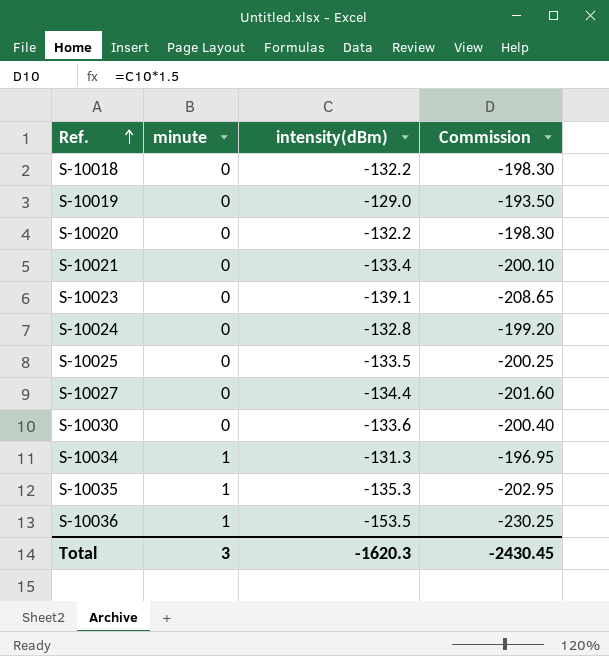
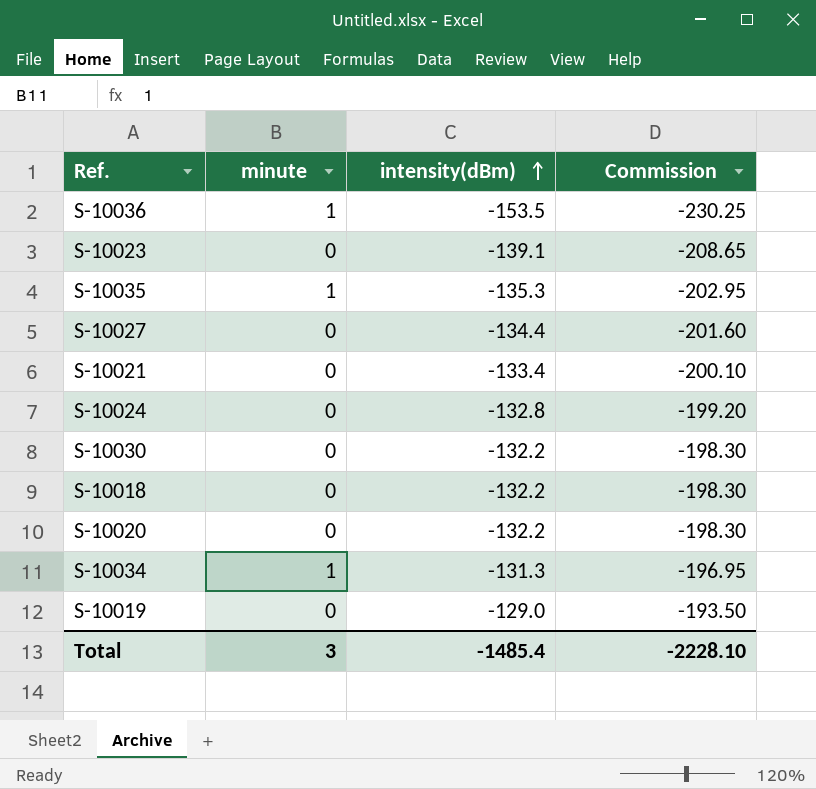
row order: Ref. ascending -> intensity(dBm) ascending
row S-10025: 0 | -133.5 | -200.25 -> none
S-10030 | intensity(dBm): -133.6 -> -132.2
S-10030 | Commission: -200.40 -> -198.30
Total | intensity(dBm): -1620.3 -> -1485.4
Total | Commission: -2430.45 -> -2228.10

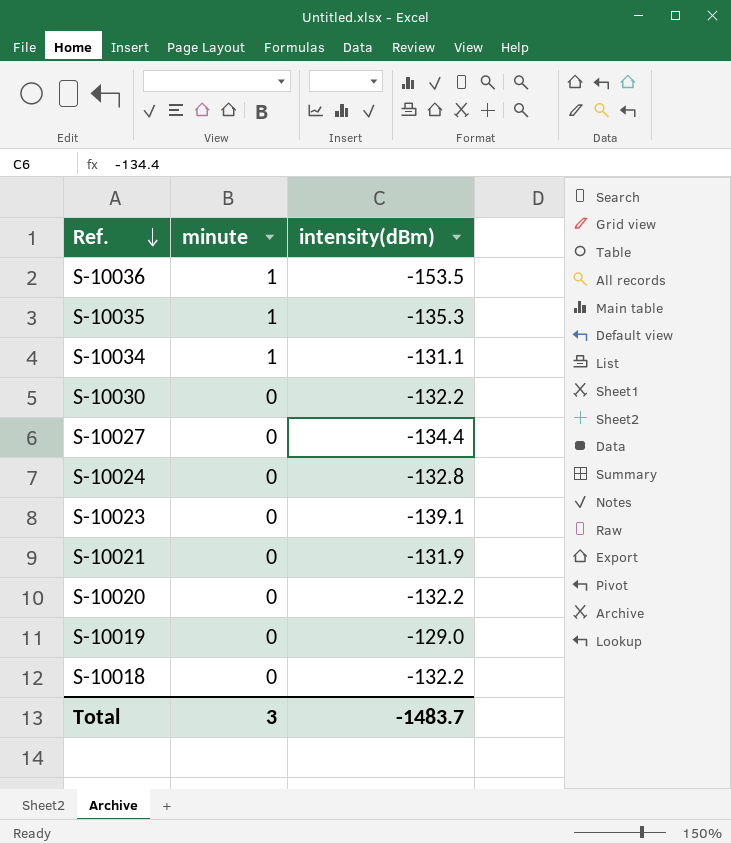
row order: intensity(dBm) ascending -> Ref. descending
column Commission | formula: [intensity(dBm)] * 1.5 -> none
S-10034 | intensity(dBm): -131.3 -> -131.1
S-10021 | intensity(dBm): -133.4 -> -131.9
Total | intensity(dBm): -1485.4 -> -1483.7

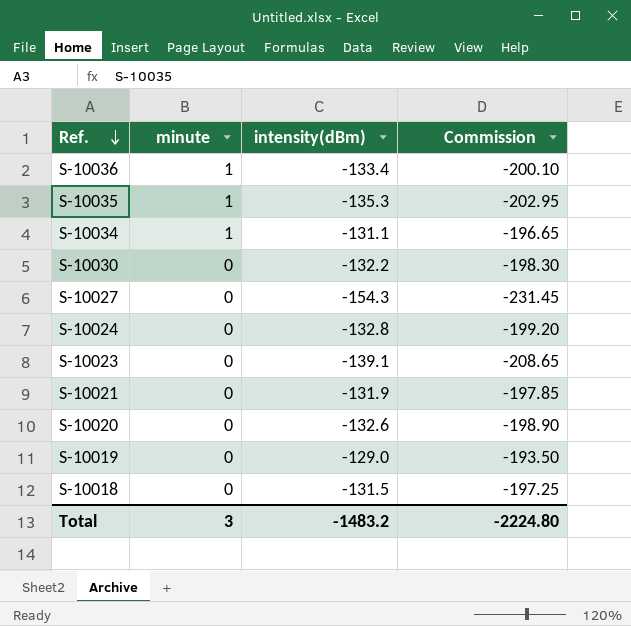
column Commission | formula: none -> [intensity(dBm)] * 1.5
S-10036 | intensity(dBm): -153.5 -> -133.4
S-10027 | intensity(dBm): -134.4 -> -154.3
S-10020 | intensity(dBm): -132.2 -> -132.6
S-10018 | intensity(dBm): -132.2 -> -131.5
Total | intensity(dBm): -1483.7 -> -1483.2

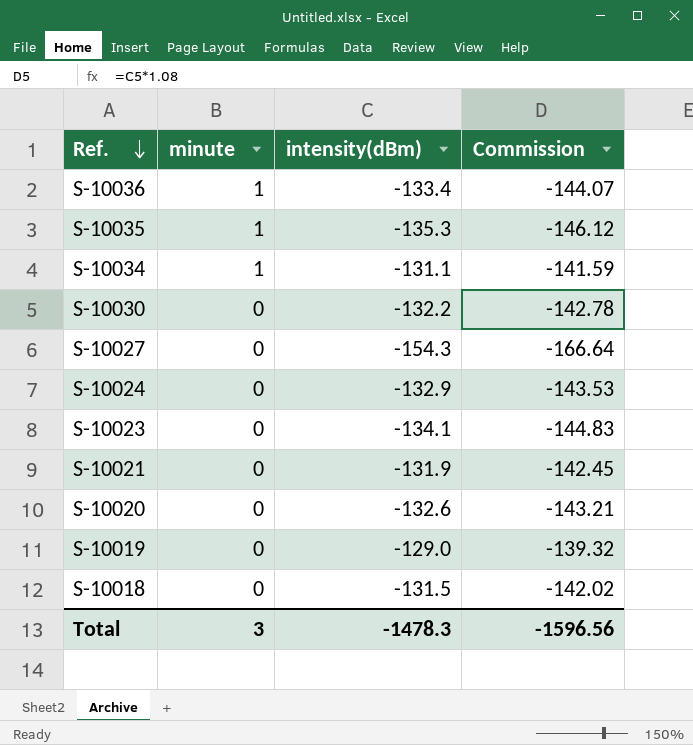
column Commission | formula: [intensity(dBm)] * 1.5 -> [intensity(dBm)] * 1.08
S-10024 | intensity(dBm): -132.8 -> -132.9
S-10023 | intensity(dBm): -139.1 -> -134.1
Total | intensity(dBm): -1483.2 -> -1478.3
Total | Commission: -2224.80 -> -1596.56

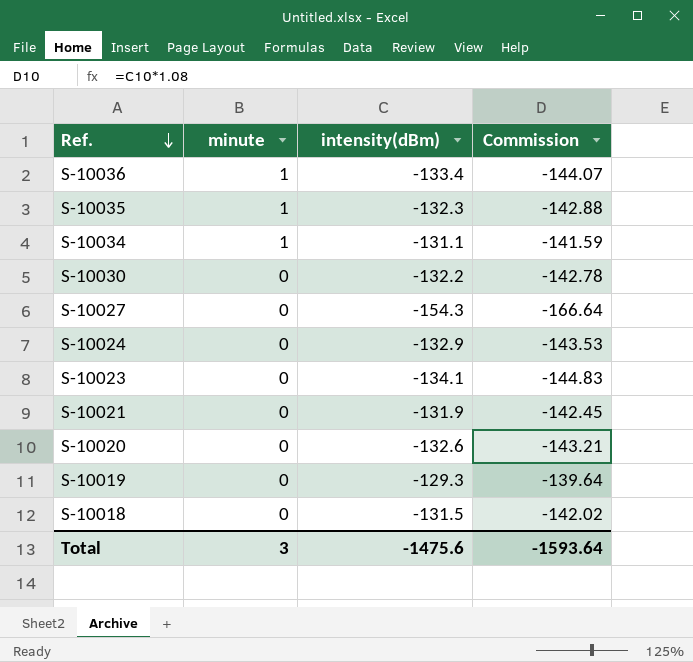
S-10035 | intensity(dBm): -135.3 -> -132.3
S-10035 | Commission: -146.12 -> -142.88
S-10019 | intensity(dBm): -129.0 -> -129.3
S-10019 | Commission: -139.32 -> -139.64
Total | intensity(dBm): -1478.3 -> -1475.6
Total | Commission: -1596.56 -> -1593.64

